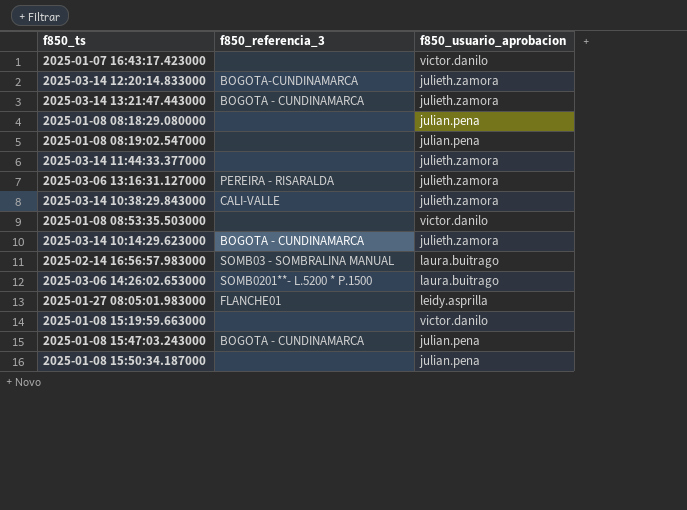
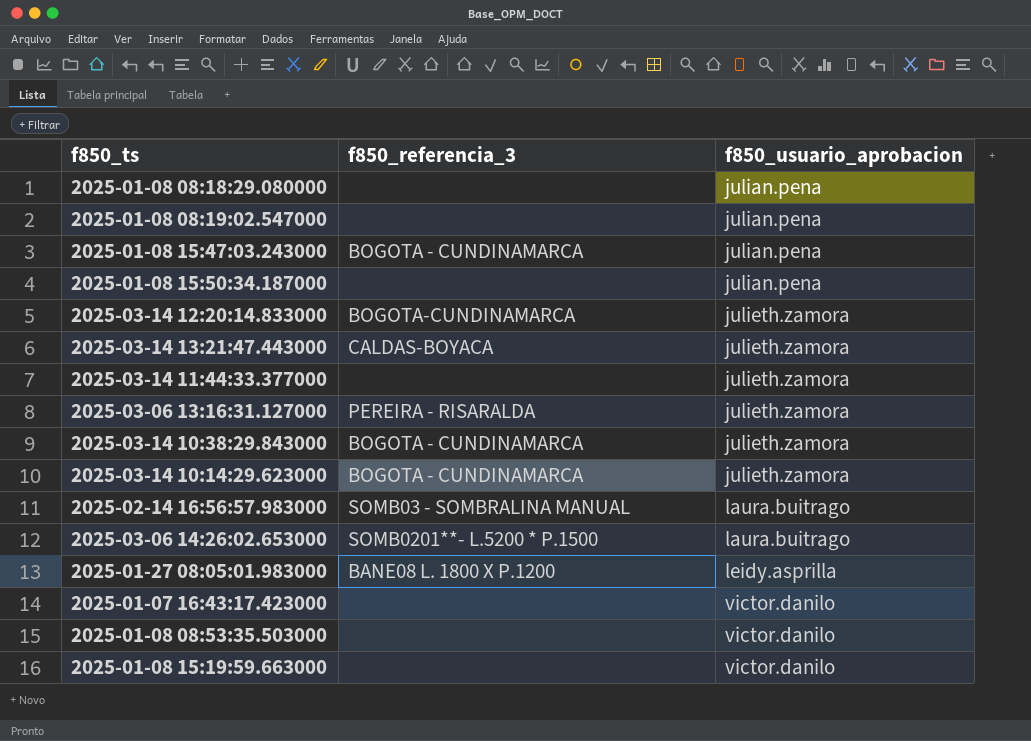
row order: none -> f850_usuario_aprobacion ascending
2025-03-14 13:21:47.443000 | f850_referencia_3: BOGOTA - CUNDINAMARCA -> CALDAS-BOYACA
2025-03-14 10:38:29.843000 | f850_referencia_3: CALI-VALLE -> BOGOTA - CUNDINAMARCA
2025-01-27 08:05:01.983000 | f850_referencia_3: FLANCHE01 -> BANE08 L. 1800 X P.1200

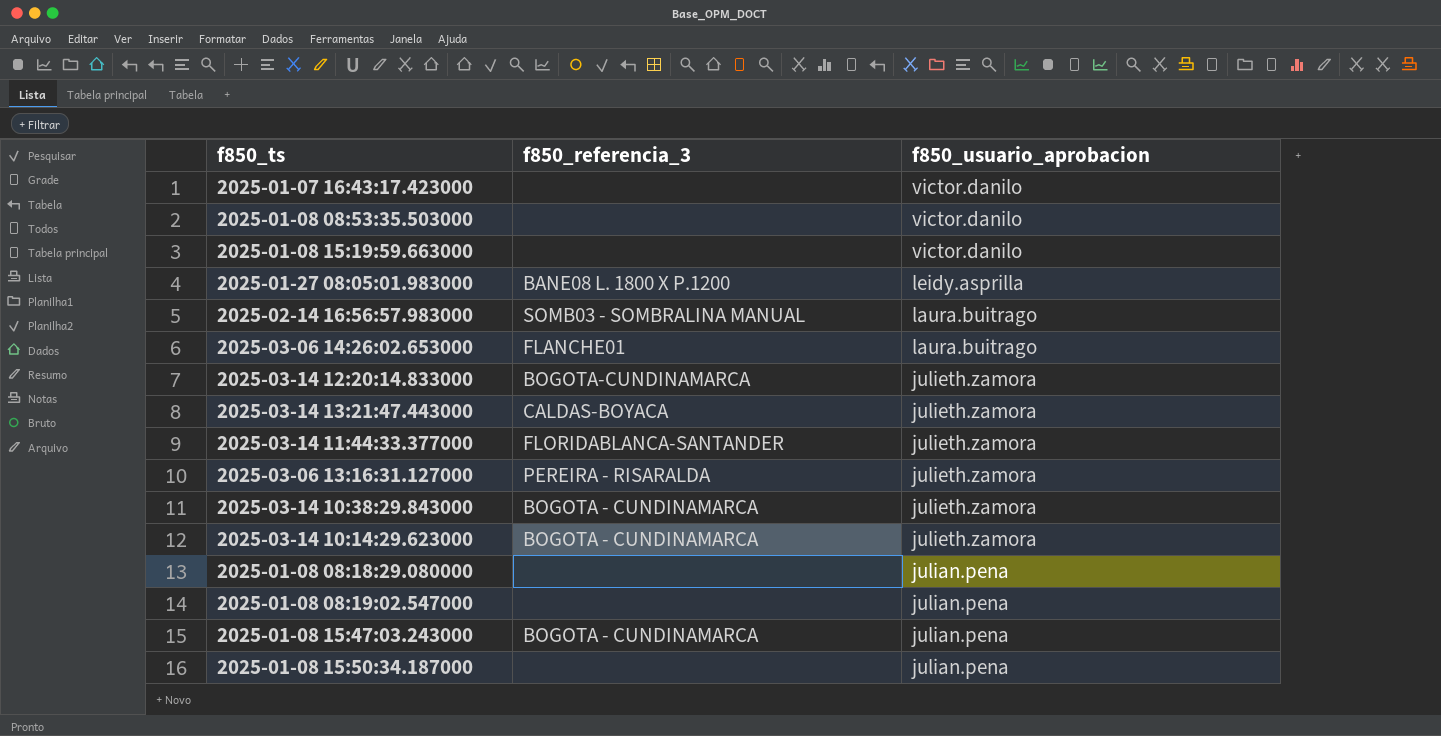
row order: f850_usuario_aprobacion ascending -> f850_usuario_aprobacion descending
2025-03-06 14:26:02.653000 | f850_referencia_3: SOMB0201**- L.5200 * P.1500 -> FLANCHE01
2025-03-14 11:44:33.377000 | f850_referencia_3: none -> FLORIDABLANCA-SANTANDER

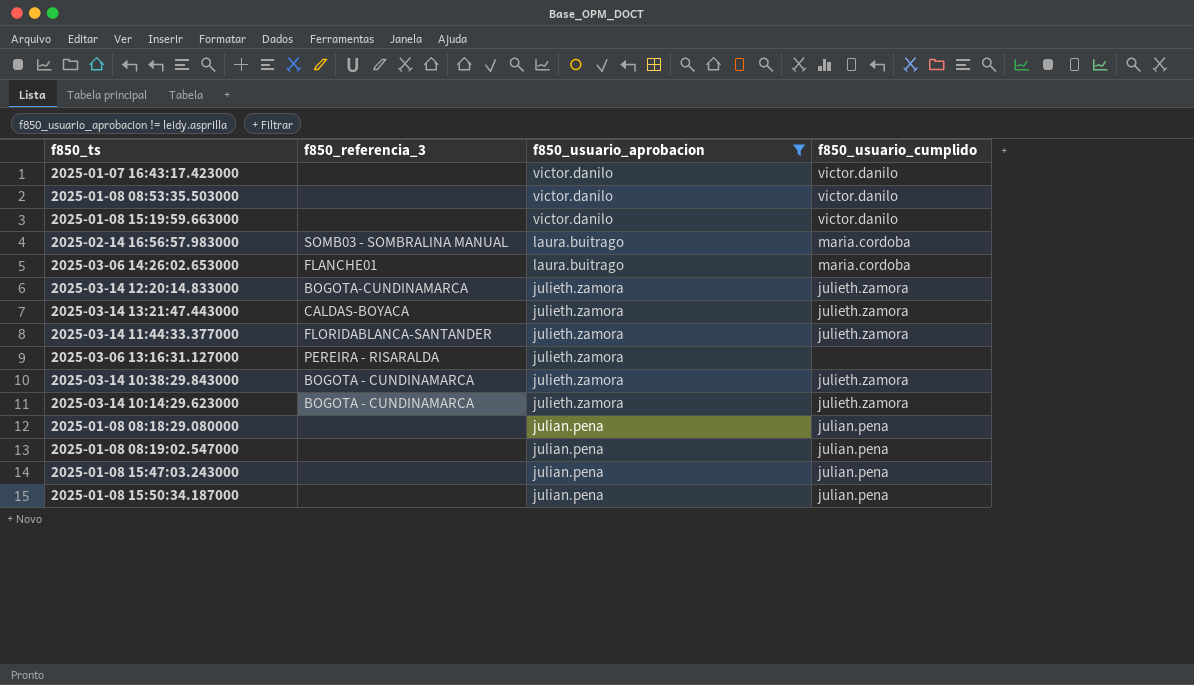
filter: none -> f850_usuario_aprobacion != leidy.asprilla
column f850_usuario_cumplido | position: none -> 4
2025-01-08 15:47:03.243000 | f850_referencia_3: BOGOTA - CUNDINAMARCA -> none

